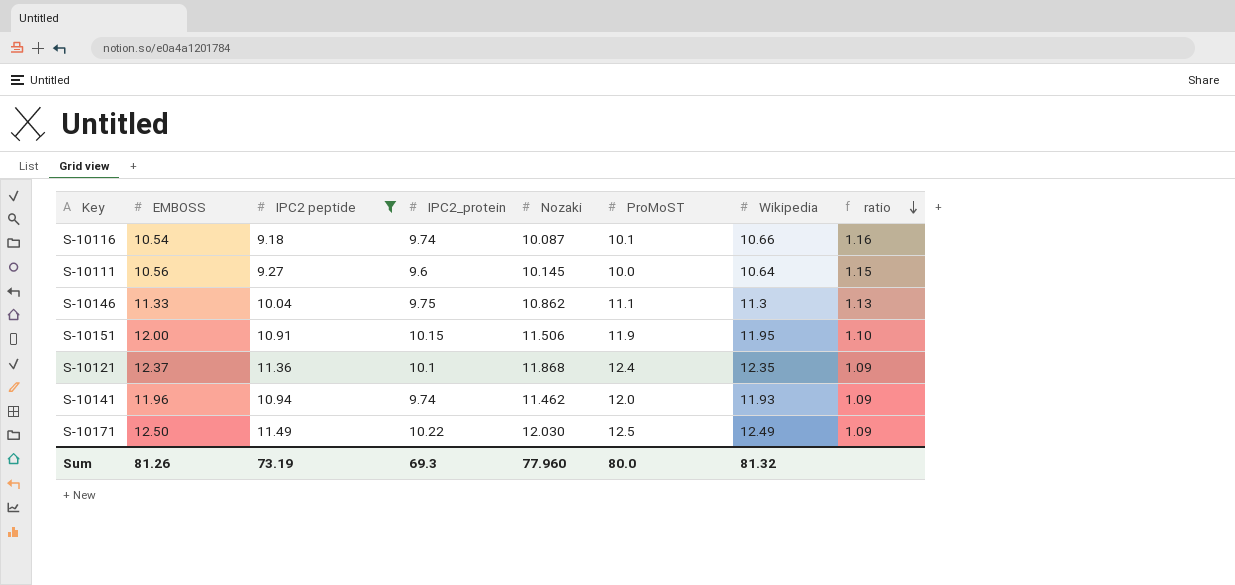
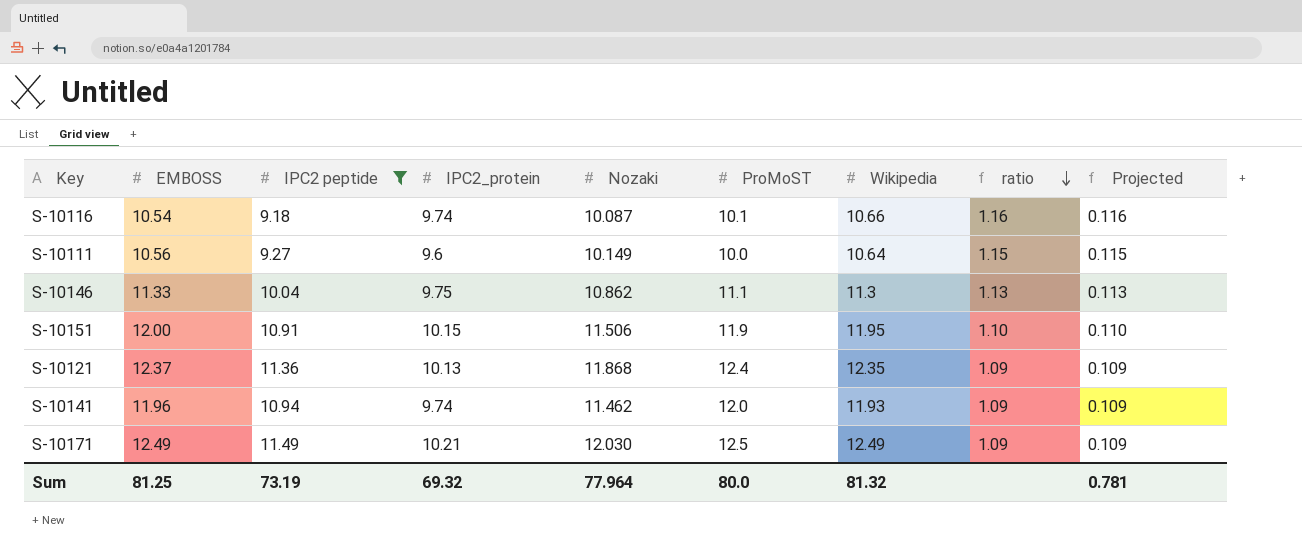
column Projected | formula: none -> [ratio] * 0.1
S-10111 | Nozaki: 10.145 -> 10.149
S-10121 | IPC2_protein: 10.1 -> 10.13
S-10171 | EMBOSS: 12.50 -> 12.49
S-10171 | IPC2_protein: 10.22 -> 10.21
Sum | EMBOSS: 81.26 -> 81.25
Sum | IPC2_protein: 69.3 -> 69.32
Sum | Nozaki: 77.960 -> 77.964

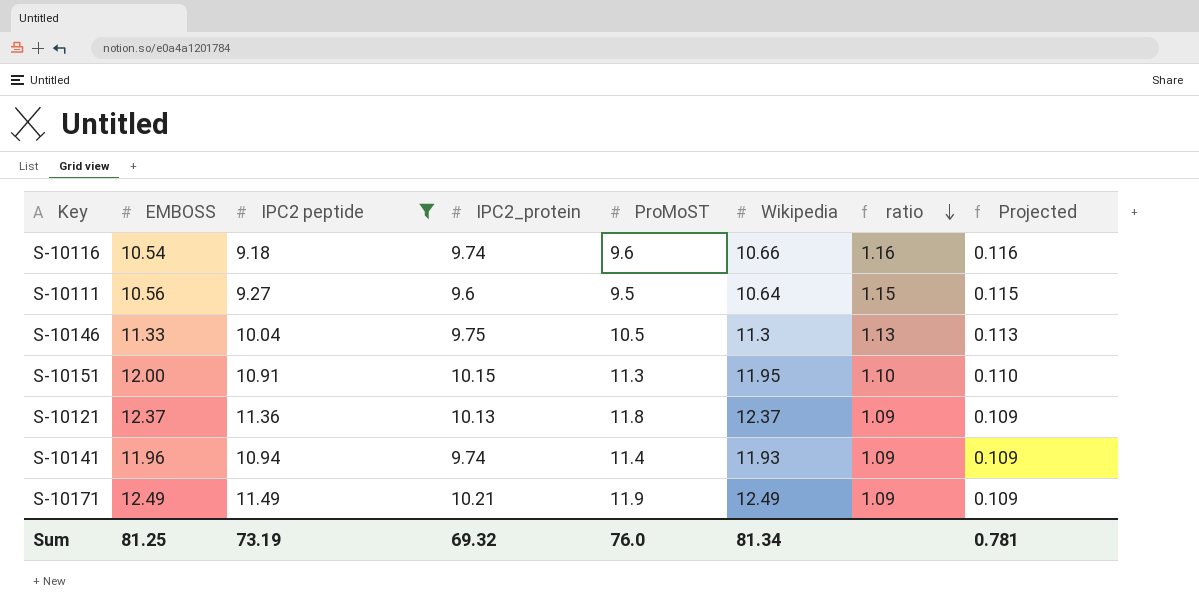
column Nozaki | position: 5 -> none
S-10116 | ProMoST: 10.1 -> 9.6
S-10111 | ProMoST: 10.0 -> 9.5
S-10146 | ProMoST: 11.1 -> 10.5
S-10151 | ProMoST: 11.9 -> 11.3
S-10121 | ProMoST: 12.4 -> 11.8
S-10121 | Wikipedia: 12.35 -> 12.37
S-10141 | ProMoST: 12.0 -> 11.4
S-10171 | ProMoST: 12.5 -> 11.9
Sum | ProMoST: 80.0 -> 76.0
Sum | Wikipedia: 81.32 -> 81.34

